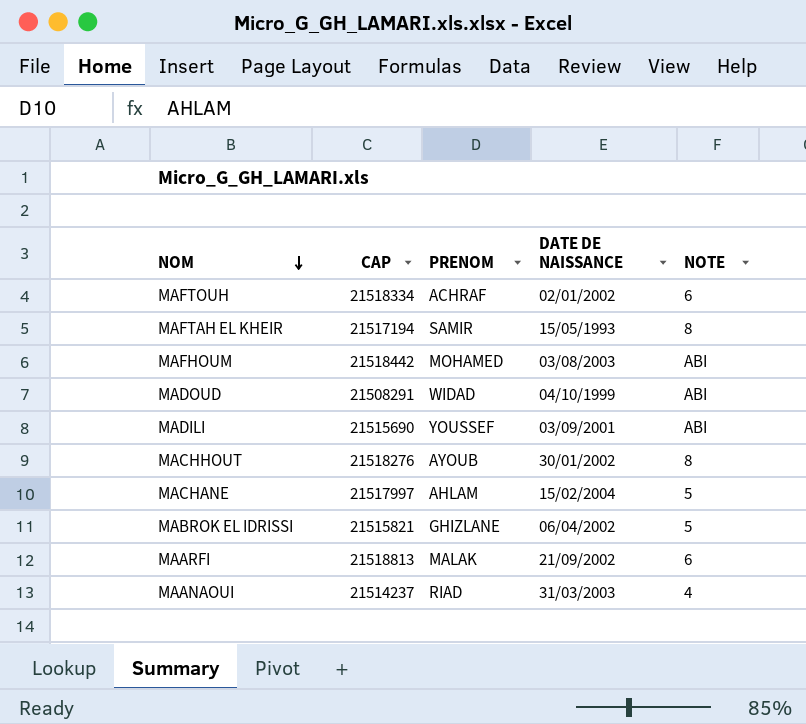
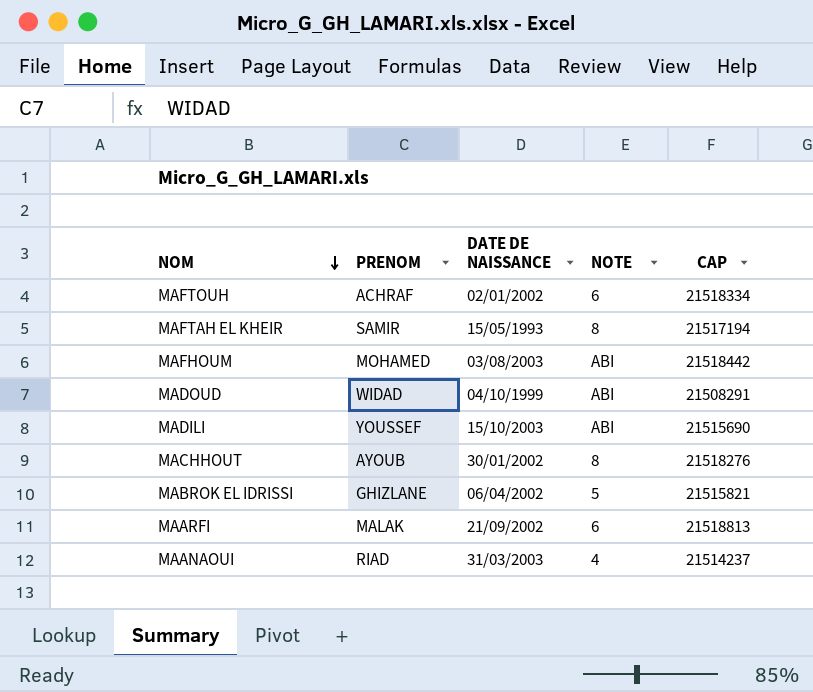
column CAP | position: 2 -> 5
row MACHANE: 21517997 | AHLAM | 15/02/2004 | 5 -> none
MADILI | DATE DE NAISSANCE: 03/09/2001 -> 15/10/2003

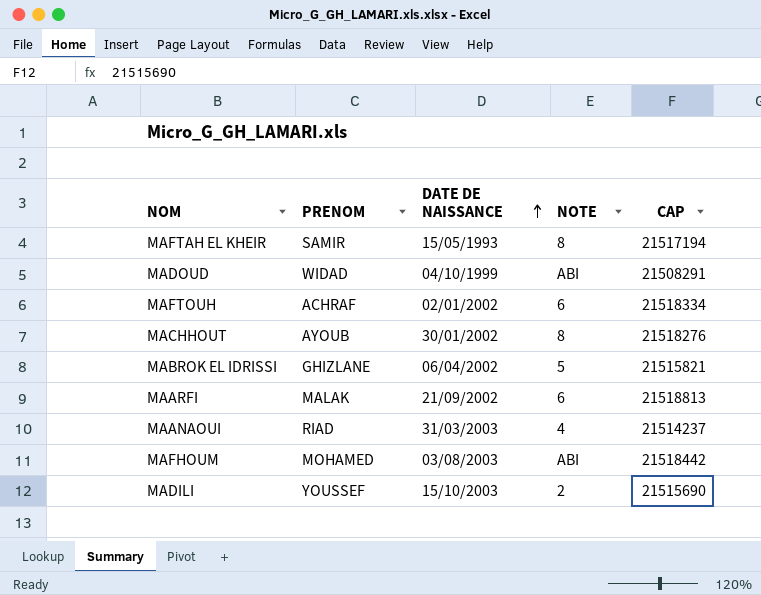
row order: NOM descending -> DATE DE NAISSANCE ascending
MADILI | NOTE: ABI -> 2

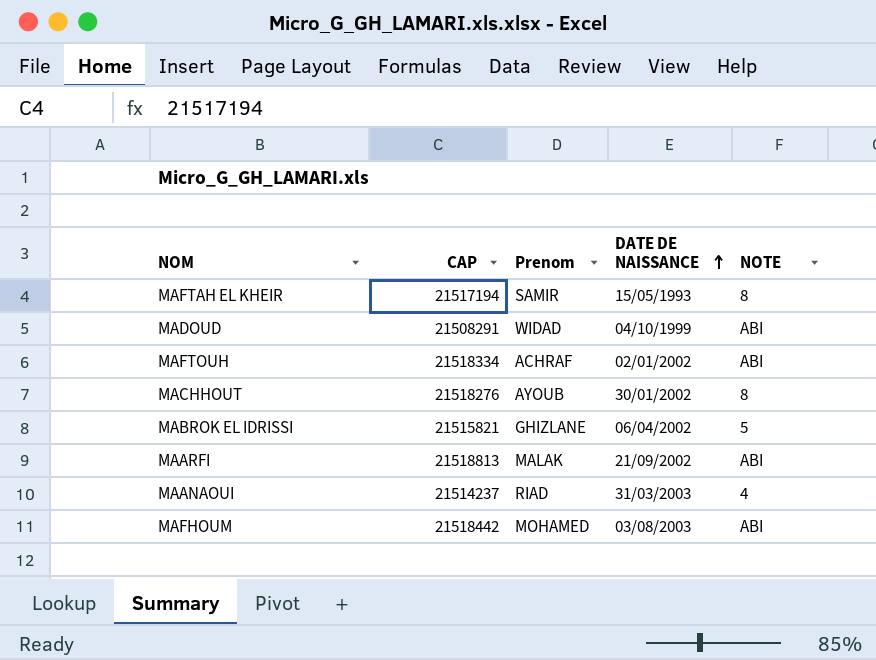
column CAP | position: 5 -> 2
column name: PRENOM -> Prenom
row MADILI: YOUSSEF | 15/10/2003 | 2 | 21515690 -> none
MAFTOUH | NOTE: 6 -> ABI
MAARFI | NOTE: 6 -> ABI

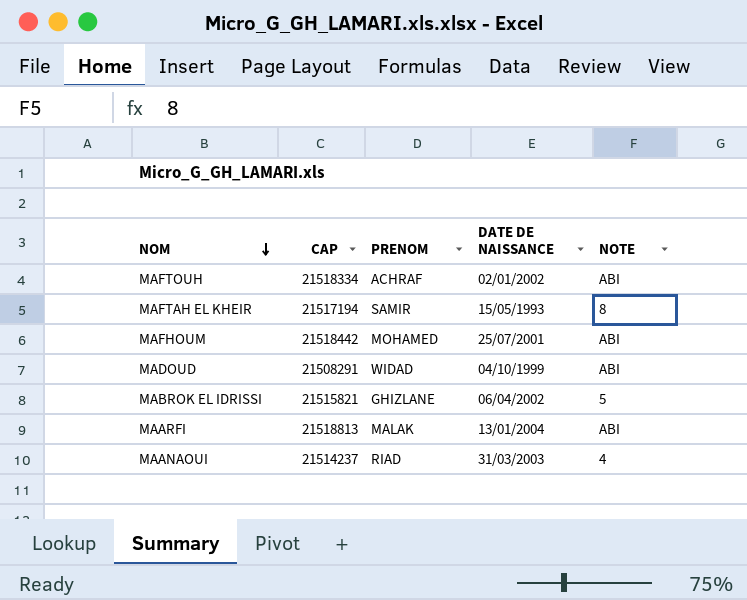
row order: DATE DE NAISSANCE ascending -> NOM descending
column name: Prenom -> PRENOM
row MACHHOUT: 21518276 | AYOUB | 30/01/2002 | 8 -> none
MAFHOUM | DATE DE NAISSANCE: 03/08/2003 -> 25/07/2001
MAARFI | DATE DE NAISSANCE: 21/09/2002 -> 13/01/2004

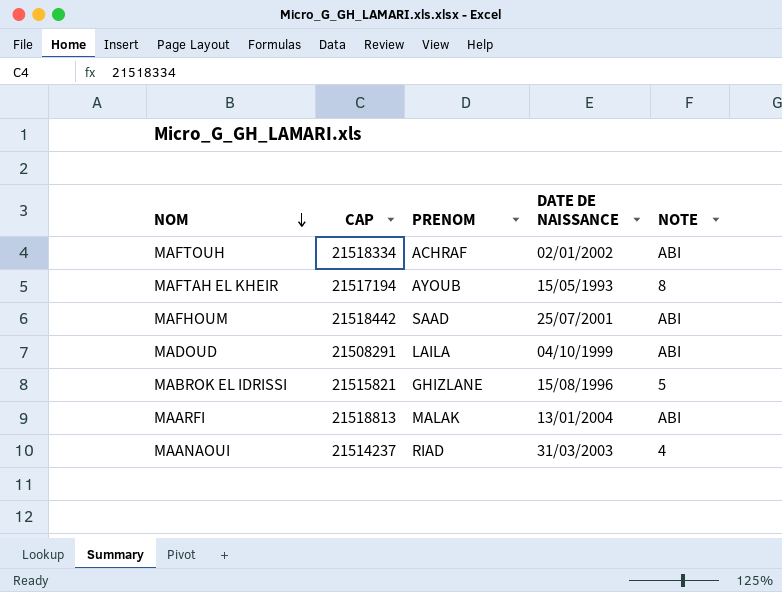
MAFTAH EL KHEIR | PRENOM: SAMIR -> AYOUB
MAFHOUM | PRENOM: MOHAMED -> SAAD
MADOUD | PRENOM: WIDAD -> LAILA
MABROK EL IDRISSI | DATE DE NAISSANCE: 06/04/2002 -> 15/08/1996

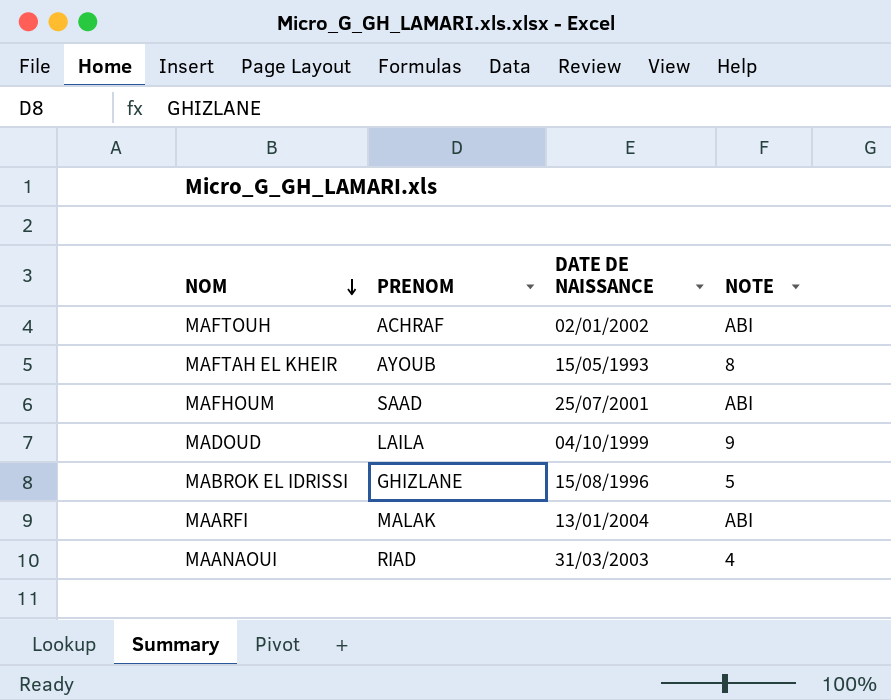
column CAP | position: 2 -> none
MADOUD | NOTE: ABI -> 9

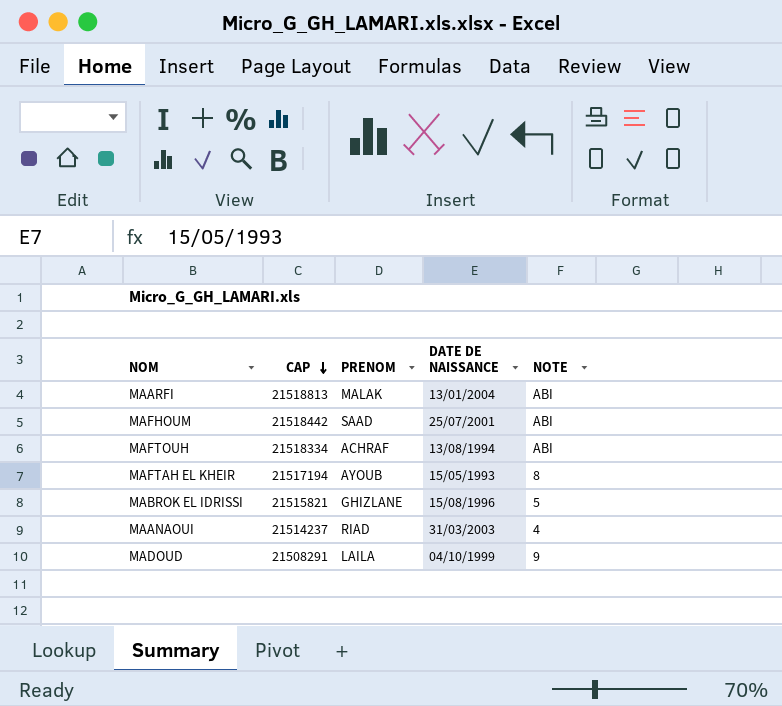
row order: NOM descending -> CAP descending
column CAP | position: none -> 2
MAFTOUH | DATE DE NAISSANCE: 02/01/2002 -> 13/08/1994

